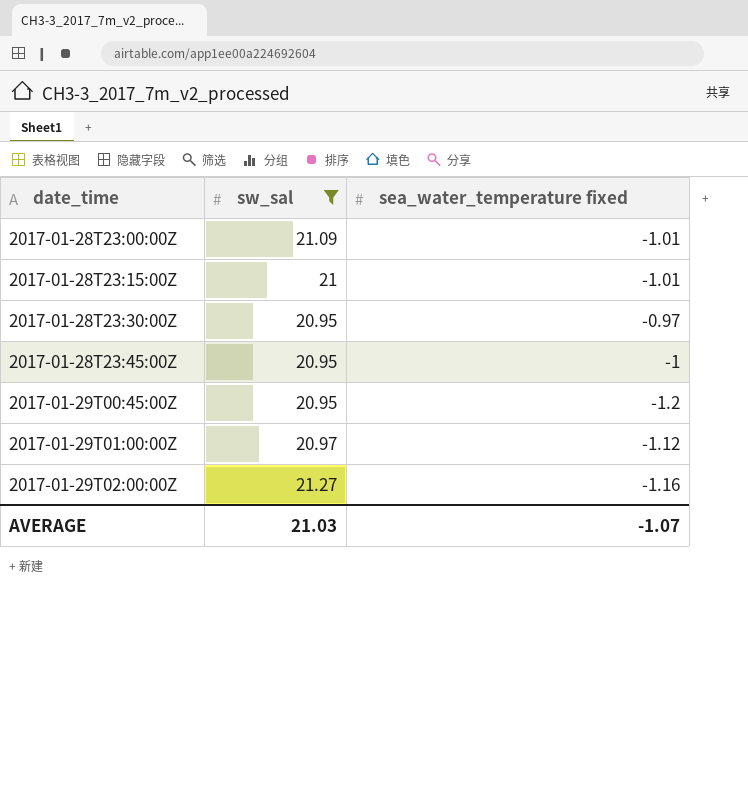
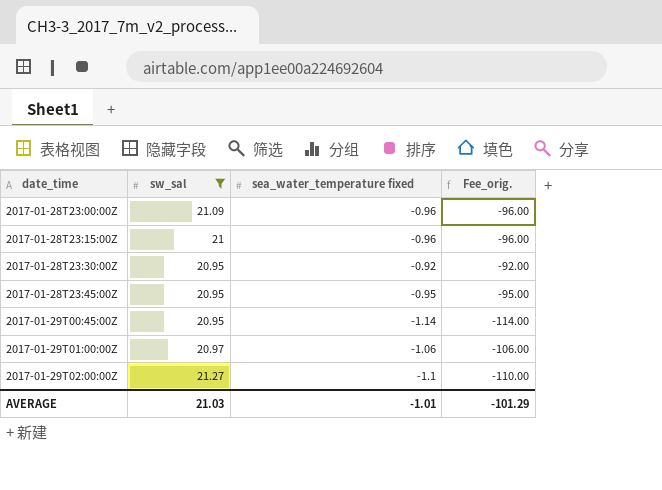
column Fee_orig. | formula: none -> [sea_water_temperature fixed] * 100
2017-01-28T23:00:00Z | sea_water_temperature fixed: -1.01 -> -0.96
2017-01-28T23:15:00Z | sea_water_temperature fixed: -1.01 -> -0.96
2017-01-28T23:30:00Z | sea_water_temperature fixed: -0.97 -> -0.92
2017-01-28T23:45:00Z | sea_water_temperature fixed: -1 -> -0.95
2017-01-29T00:45:00Z | sea_water_temperature fixed: -1.2 -> -1.14
2017-01-29T01:00:00Z | sea_water_temperature fixed: -1.12 -> -1.06
2017-01-29T02:00:00Z | sea_water_temperature fixed: -1.16 -> -1.1
AVERAGE | sea_water_temperature fixed: -1.07 -> -1.01

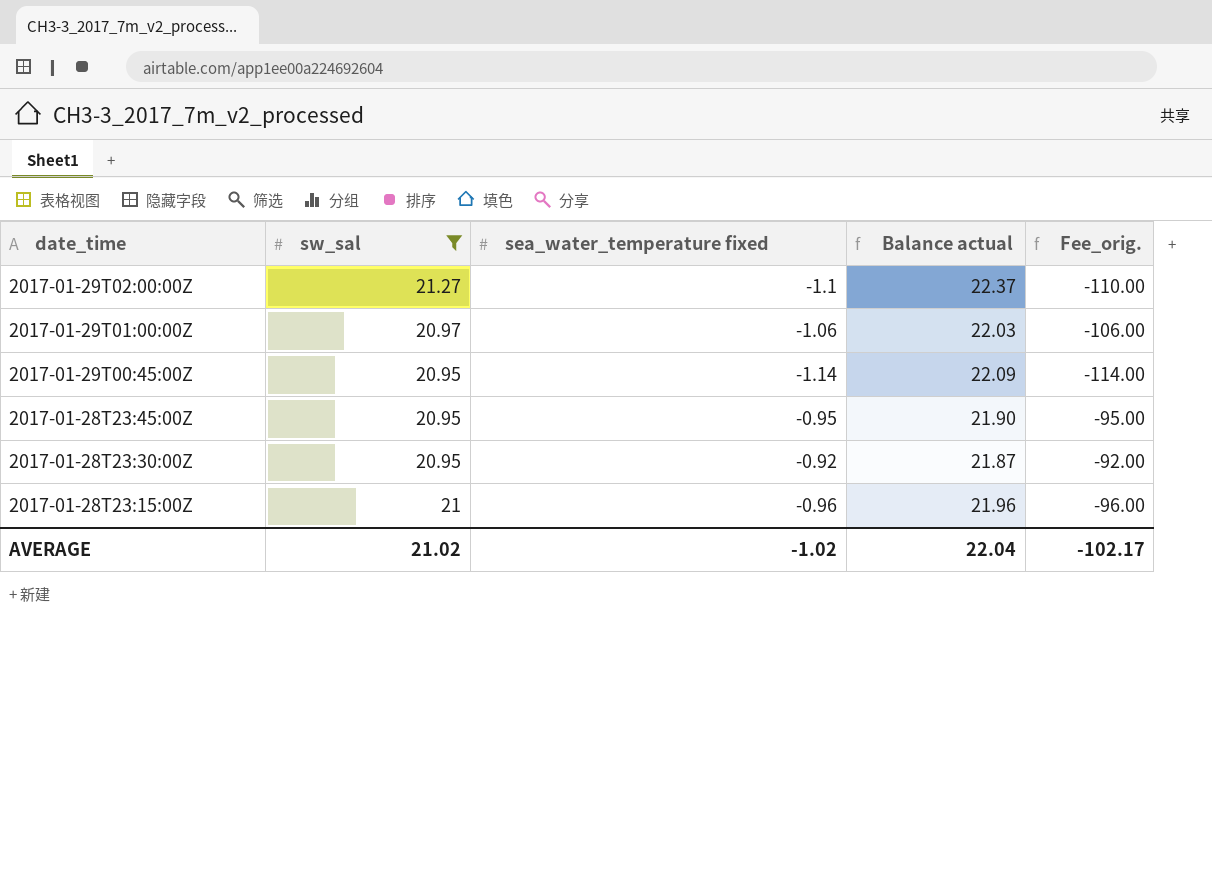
row order: date_time ascending -> date_time descending
column Balance actual | formula: none -> [sw_sal] - [sea_water_temperature fixed]
row 2017-01-28T23:00:00Z: 21.09 | -0.96 | -96.00 -> none
AVERAGE | sw_sal: 21.03 -> 21.02
AVERAGE | sea_water_temperature fixed: -1.01 -> -1.02
AVERAGE | Fee_orig.: -101.29 -> -102.17

